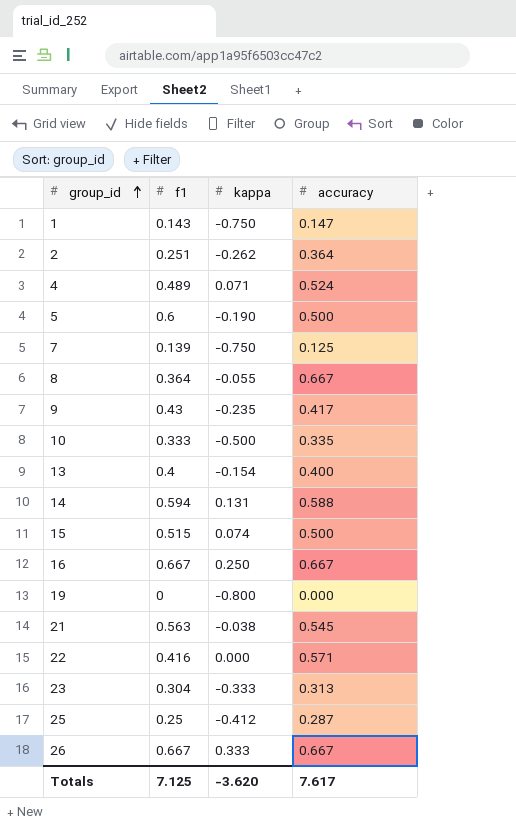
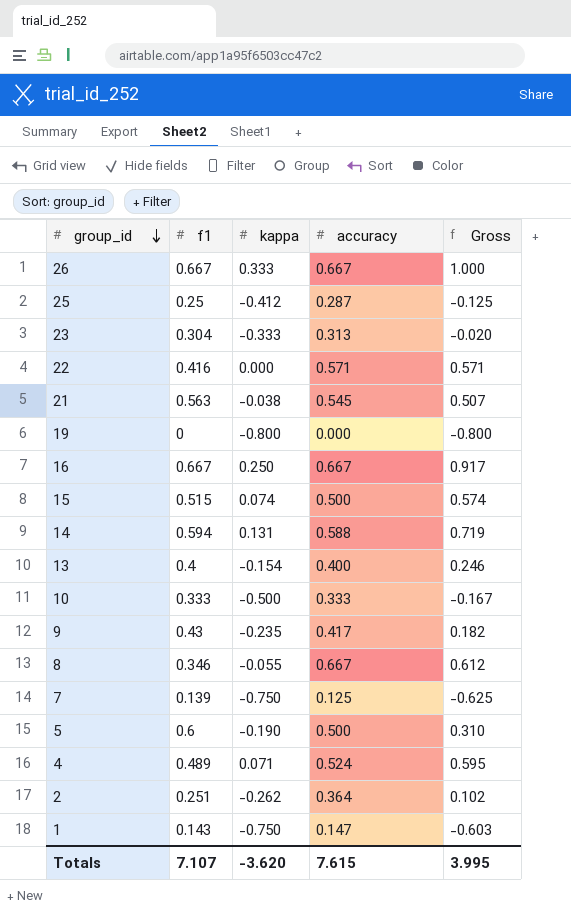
row order: group_id ascending -> group_id descending
column Gross | formula: none -> [kappa] + [accuracy]
10 | accuracy: 0.335 -> 0.333
8 | f1: 0.364 -> 0.346
Totals | f1: 7.125 -> 7.107
Totals | accuracy: 7.617 -> 7.615

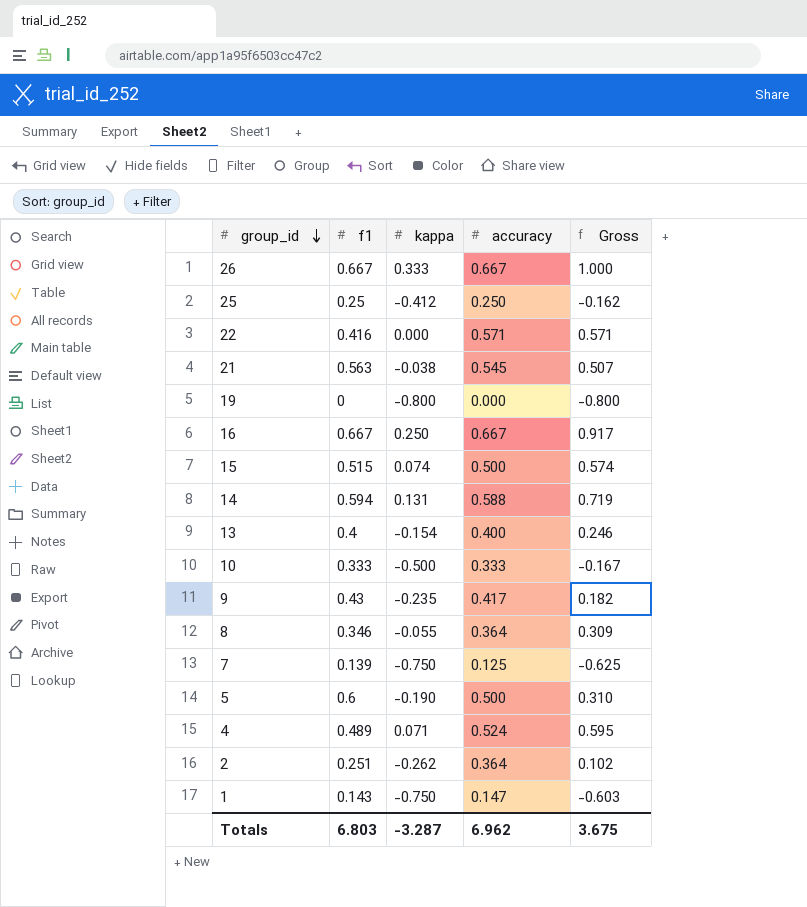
row 23: 0.304 | -0.333 | 0.313 | -0.020 -> none
25 | accuracy: 0.287 -> 0.250
25 | Gross: -0.125 -> -0.162
8 | accuracy: 0.667 -> 0.364
8 | Gross: 0.612 -> 0.309
Totals | f1: 7.107 -> 6.803
Totals | kappa: -3.620 -> -3.287
Totals | accuracy: 7.615 -> 6.962
Totals | Gross: 3.995 -> 3.675

